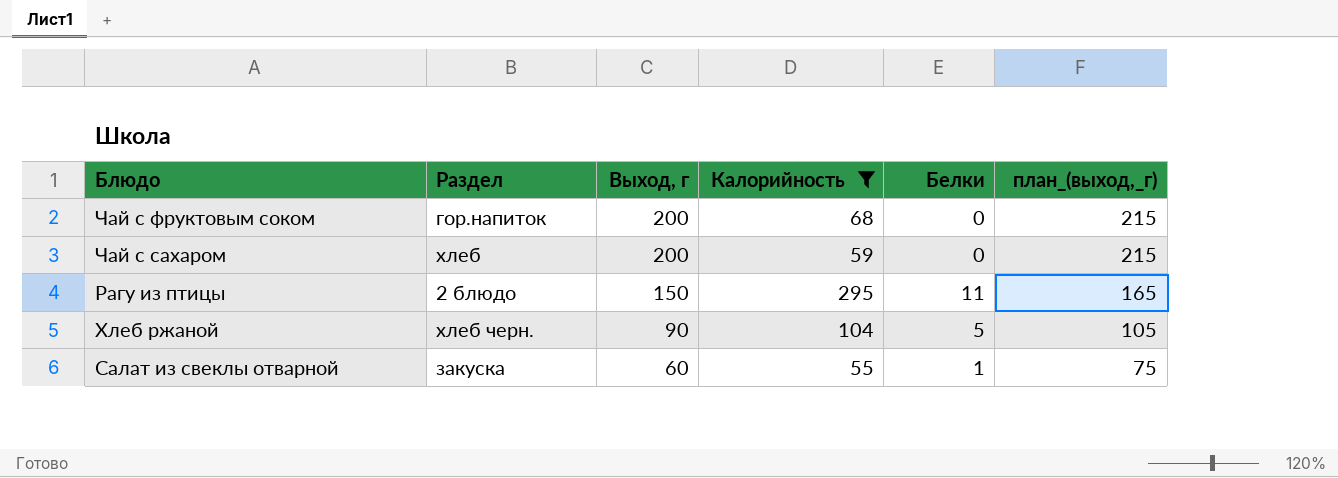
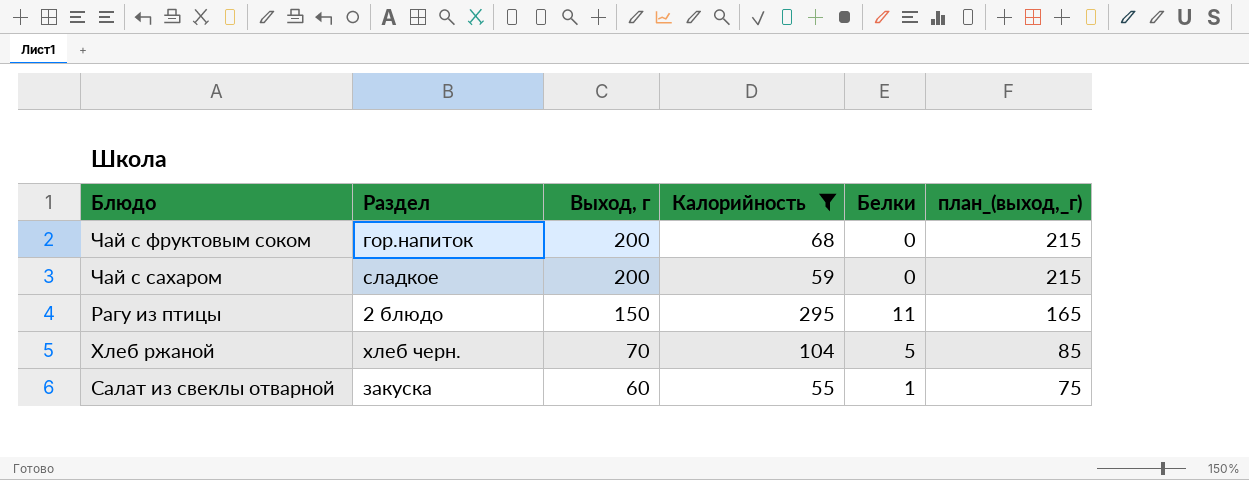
Чай с сахаром | Раздел: хлеб -> сладкое
Хлеб ржаной | Выход, г: 90 -> 70
Хлеб ржаной | план_(выход,_г): 105 -> 85

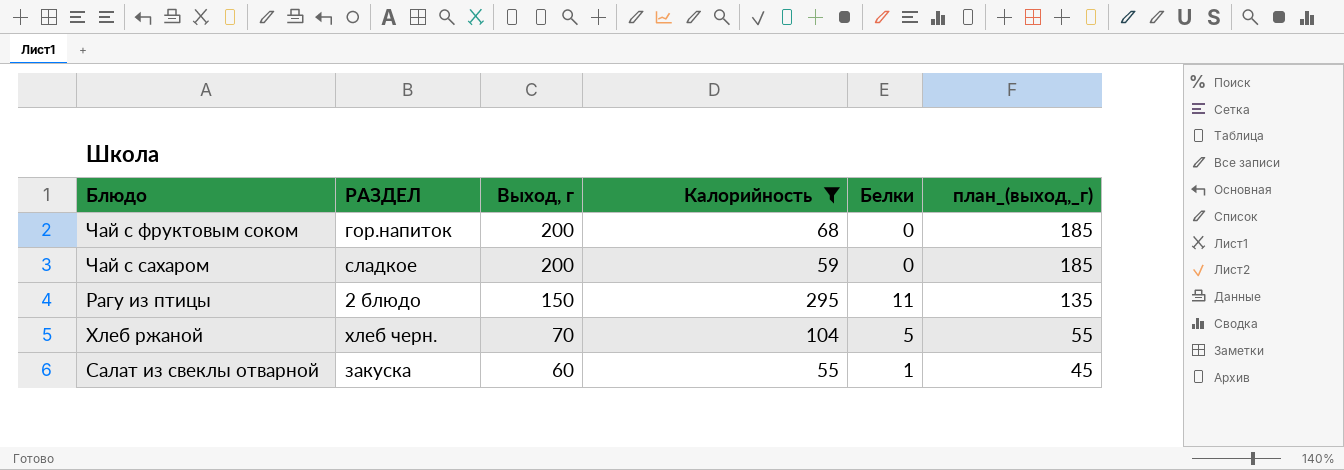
column name: Раздел -> РАЗДЕЛ
column план_(выход,_г) | formula: [Выход, г] + 15 -> [Выход, г] - 15

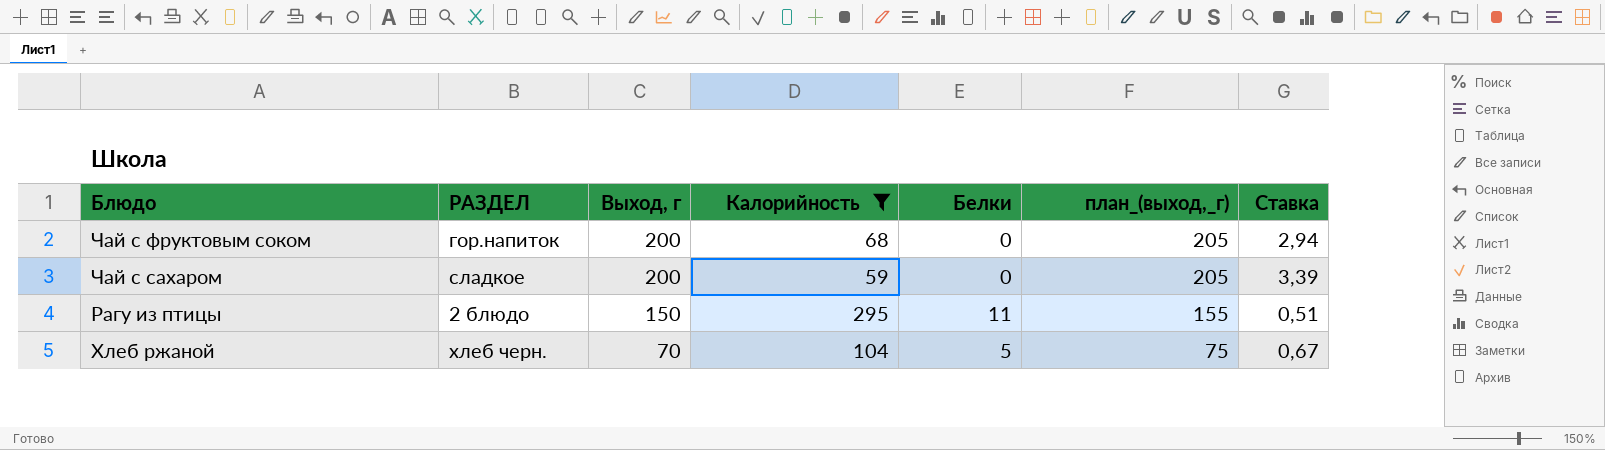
column план_(выход,_г) | formula: [Выход, г] - 15 -> [Выход, г] + 5
column Ставка | formula: none -> [Выход, г] / [Калорийность]
row Салат из свеклы отварной: закуска | 60 | 55 | 1 | 45 -> none

